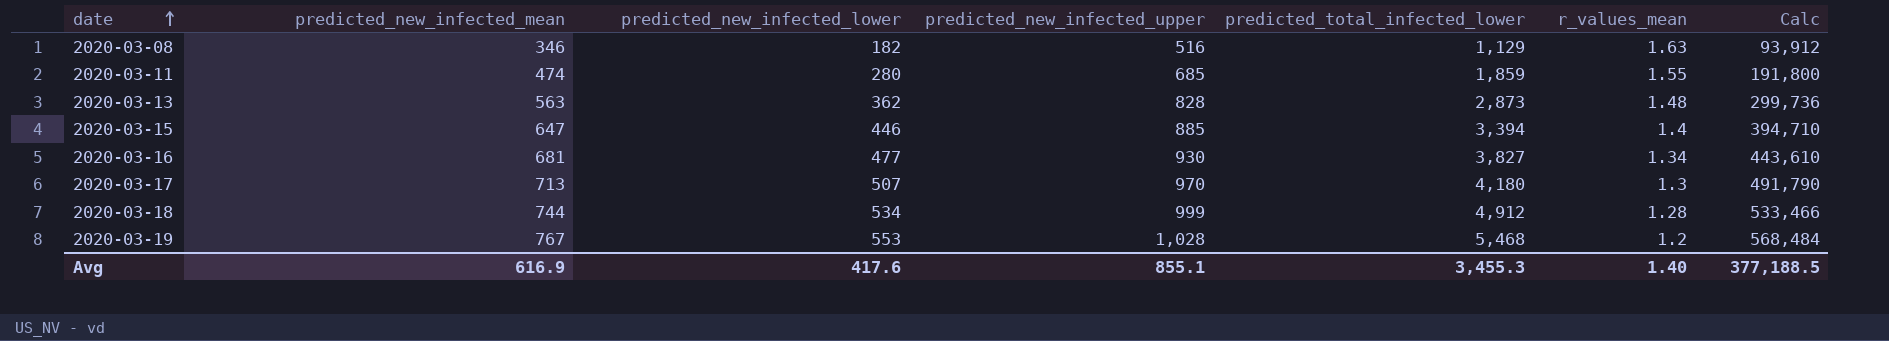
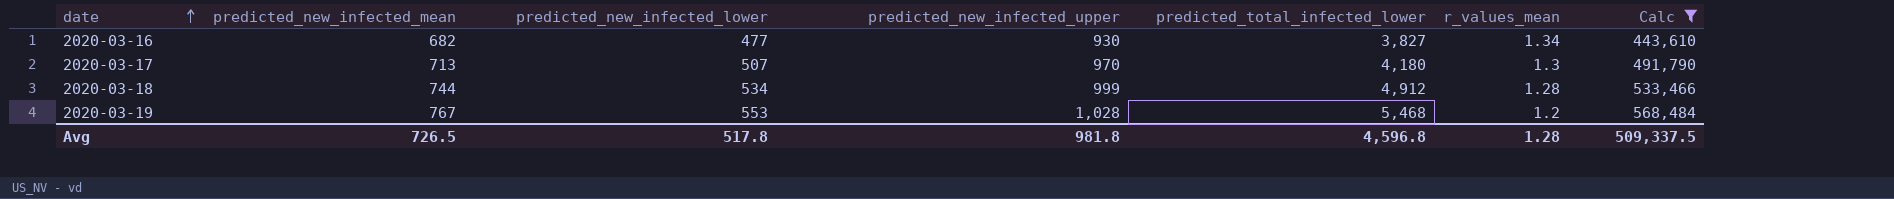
filter: none -> Calc >= 443,610
2020-03-16 | predicted_new_infected_mean: 681 -> 682
Avg | predicted_new_infected_mean: 616.9 -> 726.5
Avg | predicted_new_infected_lower: 417.6 -> 517.8
Avg | predicted_new_infected_upper: 855.1 -> 981.8
Avg | predicted_total_infected_lower: 3,455.3 -> 4,596.8
Avg | r_values_mean: 1.40 -> 1.28
Avg | Calc: 377,188.5 -> 509,337.5

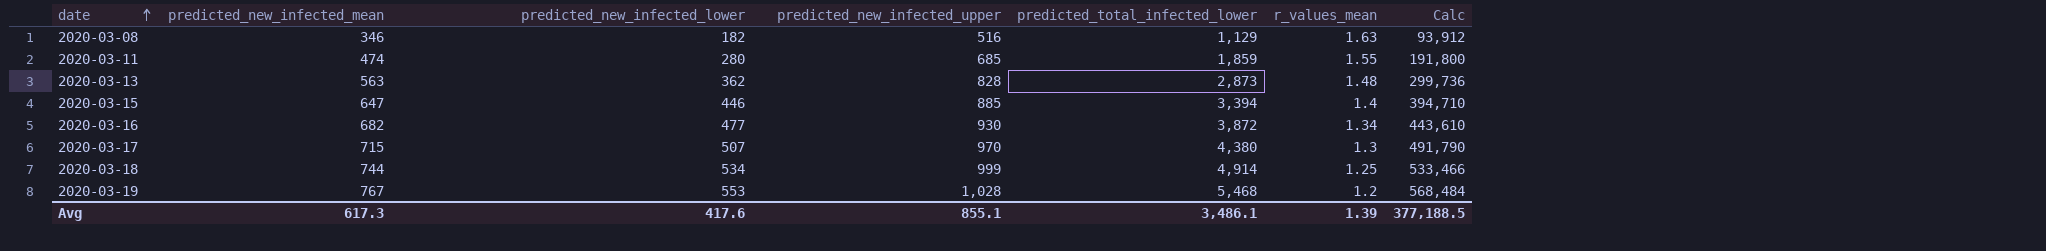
filter: Calc >= 443,610 -> none
2020-03-16 | predicted_total_infected_lower: 3,827 -> 3,872
2020-03-17 | predicted_new_infected_mean: 713 -> 715
2020-03-17 | predicted_total_infected_lower: 4,180 -> 4,380
2020-03-18 | predicted_total_infected_lower: 4,912 -> 4,914
2020-03-18 | r_values_mean: 1.28 -> 1.25
Avg | predicted_new_infected_mean: 726.5 -> 617.3
Avg | predicted_new_infected_lower: 517.8 -> 417.6
Avg | predicted_new_infected_upper: 981.8 -> 855.1
Avg | predicted_total_infected_lower: 4,596.8 -> 3,486.1
Avg | r_values_mean: 1.28 -> 1.39
Avg | Calc: 509,337.5 -> 377,188.5

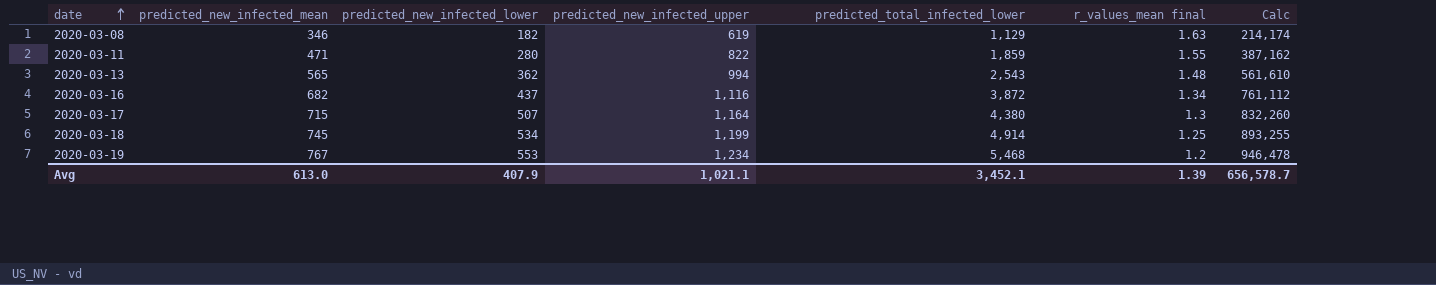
column name: r_values_mean -> r_values_mean final
column Calc | formula: [predicted_new_infected_lower] * [predicted_new_infected_upper] -> [predicted_new_infected_mean] * [predicted_new_infected_upper]
row 2020-03-15: 647 | 446 | 885 | 3,394 | 1.4 | 394,710 -> none
2020-03-08 | predicted_new_infected_upper: 516 -> 619
2020-03-11 | predicted_new_infected_mean: 474 -> 471
2020-03-11 | predicted_new_infected_upper: 685 -> 822
2020-03-13 | predicted_new_infected_mean: 563 -> 565
2020-03-13 | predicted_new_infected_upper: 828 -> 994
2020-03-13 | predicted_total_infected_lower: 2,873 -> 2,543
2020-03-16 | predicted_new_infected_lower: 477 -> 437
2020-03-16 | predicted_new_infected_upper: 930 -> 1,116
2020-03-17 | predicted_new_infected_upper: 970 -> 1,164
2020-03-18 | predicted_new_infected_mean: 744 -> 745
2020-03-18 | predicted_new_infected_upper: 999 -> 1,199
2020-03-19 | predicted_new_infected_upper: 1,028 -> 1,234
Avg | predicted_new_infected_mean: 617.3 -> 613.0
Avg | predicted_new_infected_lower: 417.6 -> 407.9
Avg | predicted_new_infected_upper: 855.1 -> 1,021.1
Avg | predicted_total_infected_lower: 3,486.1 -> 3,452.1
Avg | Calc: 377,188.5 -> 656,578.7

